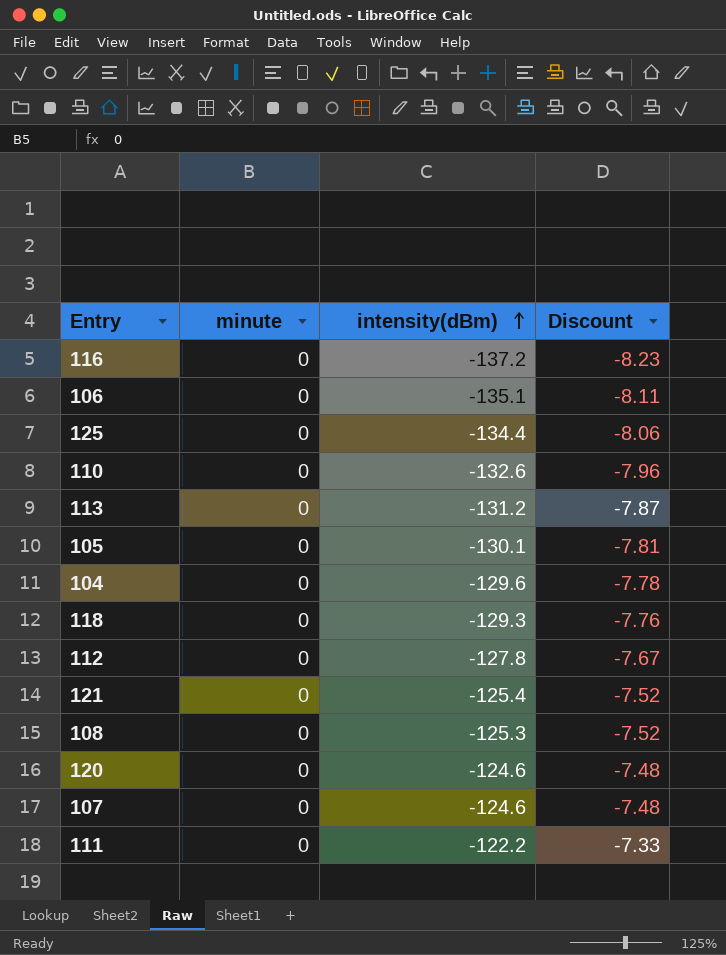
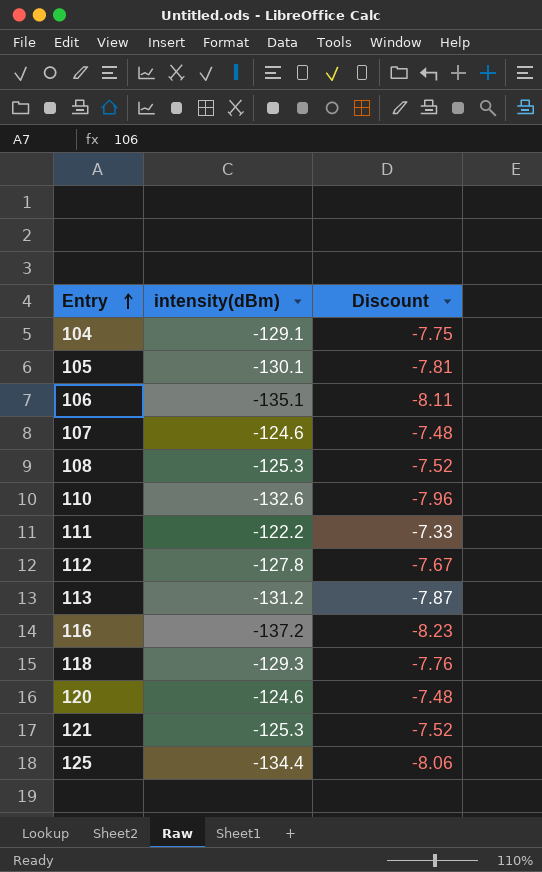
row order: intensity(dBm) ascending -> Entry ascending
column minute | position: 2 -> none
104 | intensity(dBm): -129.6 -> -129.1
104 | Discount: -7.78 -> -7.75
121 | intensity(dBm): -125.4 -> -125.3

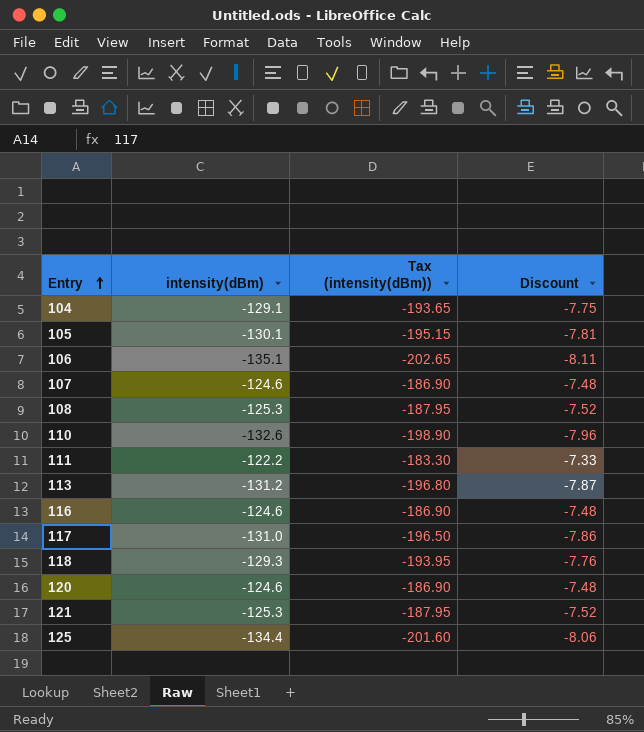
column Tax (intensity(dBm)) | formula: none -> [intensity(dBm)] * 1.5
row 112: -127.8 | -7.67 -> none
116 | intensity(dBm): -137.2 -> -124.6
116 | Discount: -8.23 -> -7.48
row 117: none -> -131.0 | -196.50 | -7.86

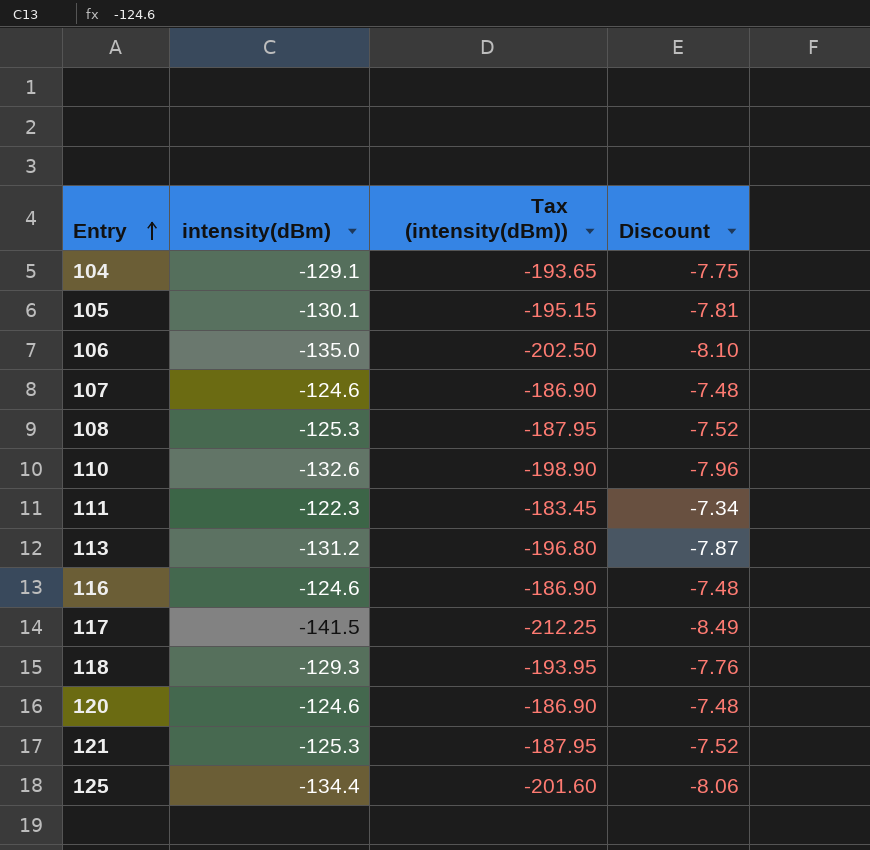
106 | intensity(dBm): -135.1 -> -135.0
106 | Tax (intensity(dBm)): -202.65 -> -202.50
106 | Discount: -8.11 -> -8.10
111 | intensity(dBm): -122.2 -> -122.3
111 | Tax (intensity(dBm)): -183.30 -> -183.45
111 | Discount: -7.33 -> -7.34
117 | intensity(dBm): -131.0 -> -141.5
117 | Tax (intensity(dBm)): -196.50 -> -212.25
117 | Discount: -7.86 -> -8.49

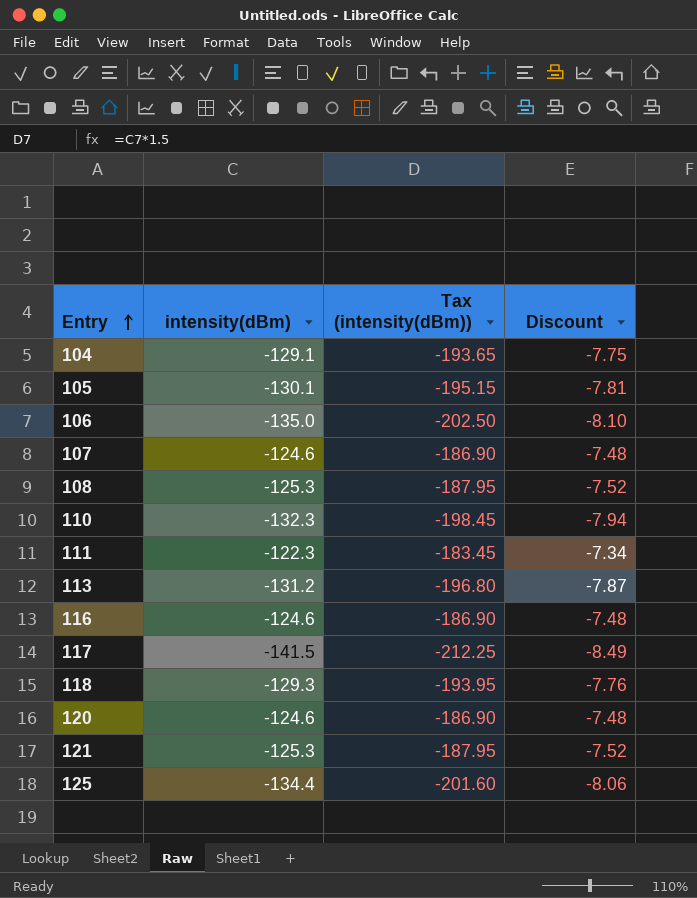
110 | intensity(dBm): -132.6 -> -132.3
110 | Tax (intensity(dBm)): -198.90 -> -198.45
110 | Discount: -7.96 -> -7.94

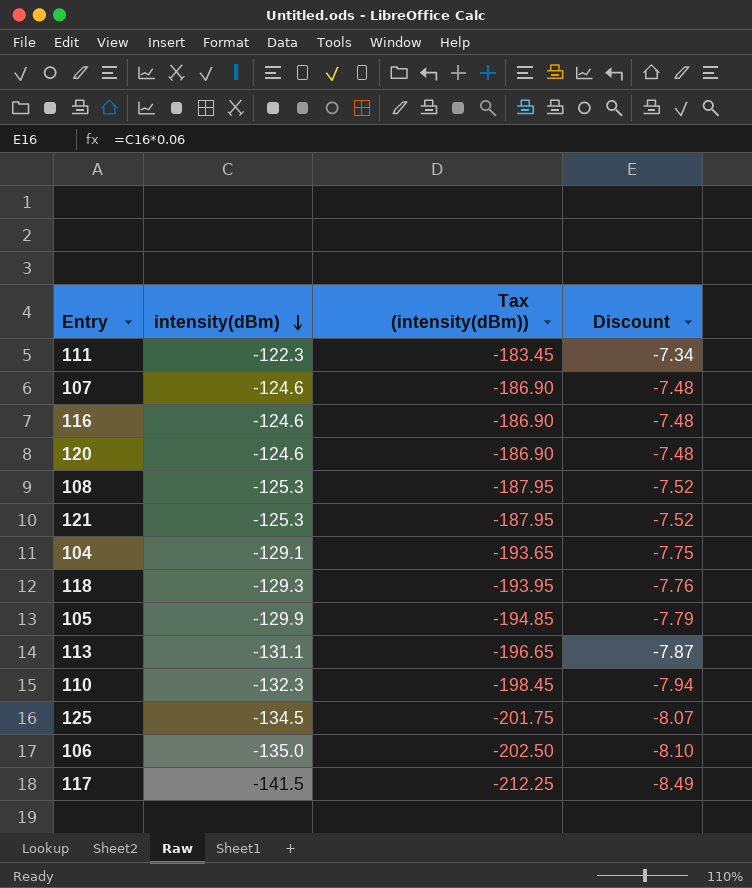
row order: Entry ascending -> intensity(dBm) descending
105 | intensity(dBm): -130.1 -> -129.9
105 | Tax (intensity(dBm)): -195.15 -> -194.85
105 | Discount: -7.81 -> -7.79
113 | intensity(dBm): -131.2 -> -131.1
113 | Tax (intensity(dBm)): -196.80 -> -196.65
125 | intensity(dBm): -134.4 -> -134.5
125 | Tax (intensity(dBm)): -201.60 -> -201.75
125 | Discount: -8.06 -> -8.07

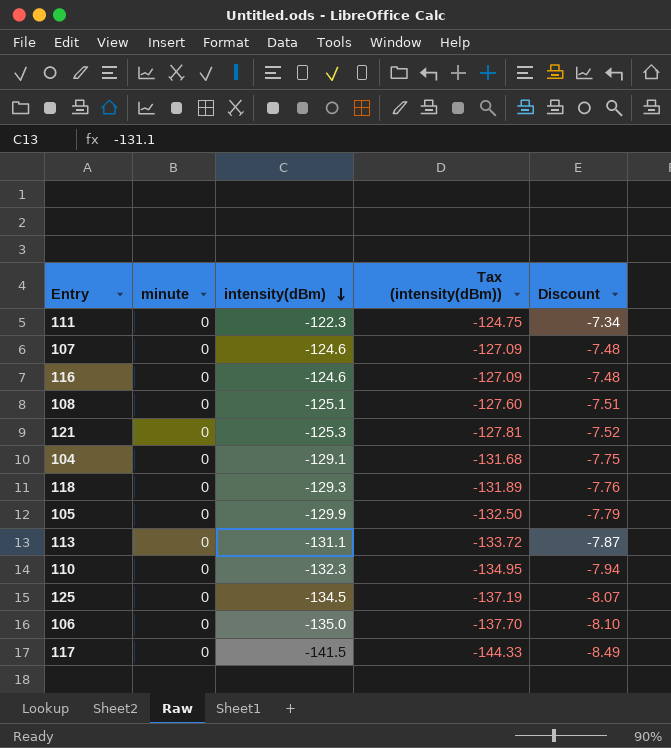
column minute | position: none -> 2
column Tax (intensity(dBm)) | formula: [intensity(dBm)] * 1.5 -> [intensity(dBm)] * 1.02
row 120: -124.6 | -186.90 | -7.48 -> none
108 | intensity(dBm): -125.3 -> -125.1
108 | Discount: -7.52 -> -7.51

